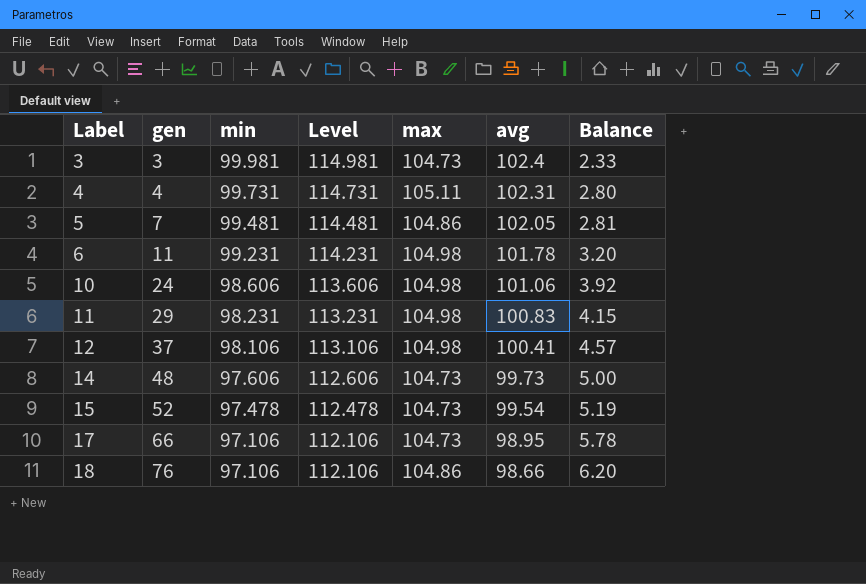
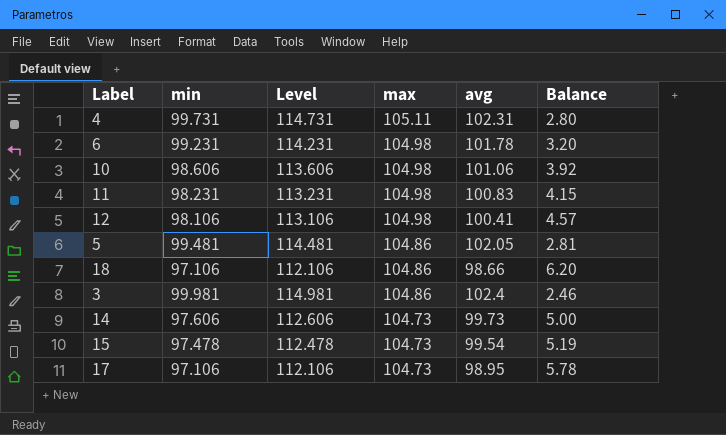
row order: Label ascending -> max descending
column gen | position: 2 -> none
3 | max: 104.73 -> 104.86
3 | Balance: 2.33 -> 2.46

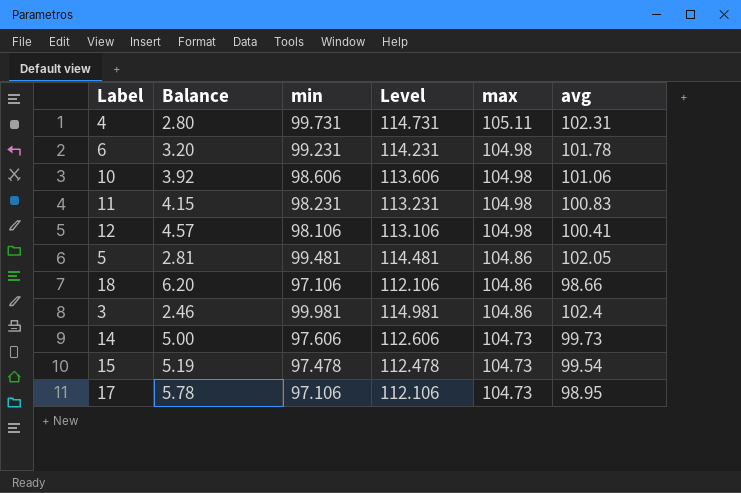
column Balance | position: 6 -> 2

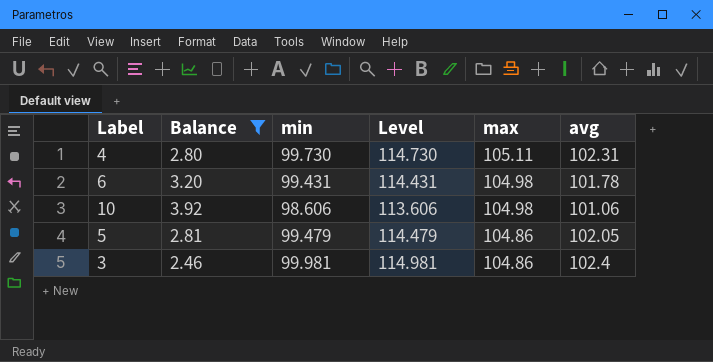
filter: none -> Balance <= 3.92
4 | min: 99.731 -> 99.730
4 | Level: 114.731 -> 114.730
6 | min: 99.231 -> 99.431
6 | Level: 114.231 -> 114.431
5 | min: 99.481 -> 99.479
5 | Level: 114.481 -> 114.479

